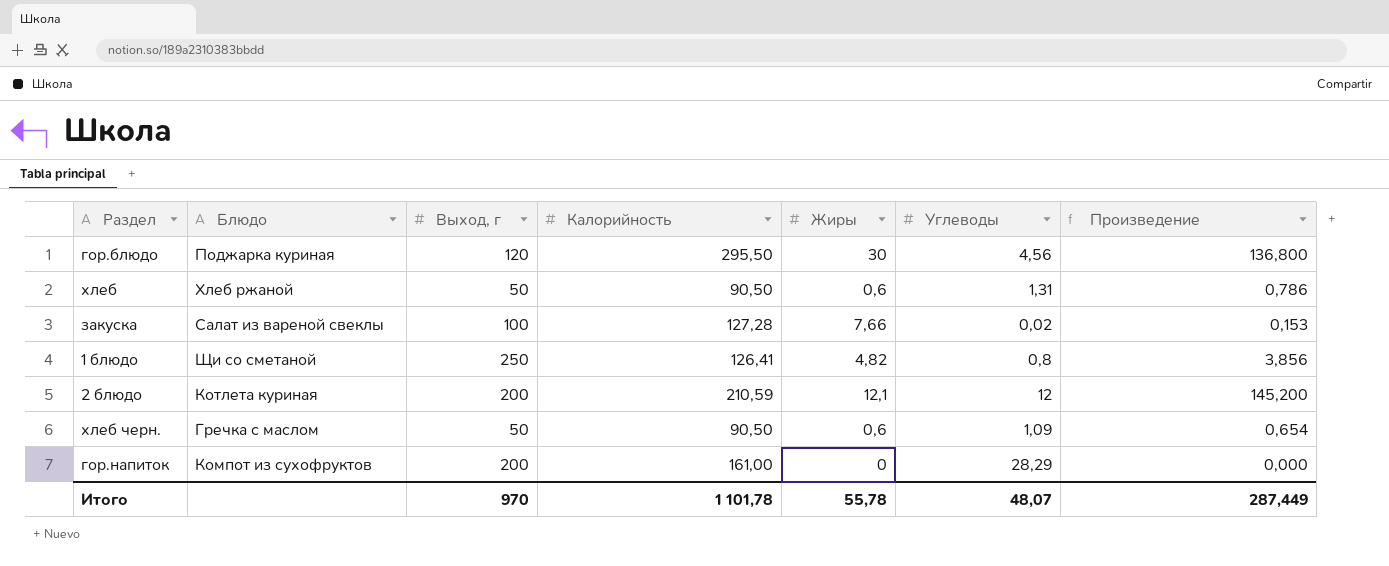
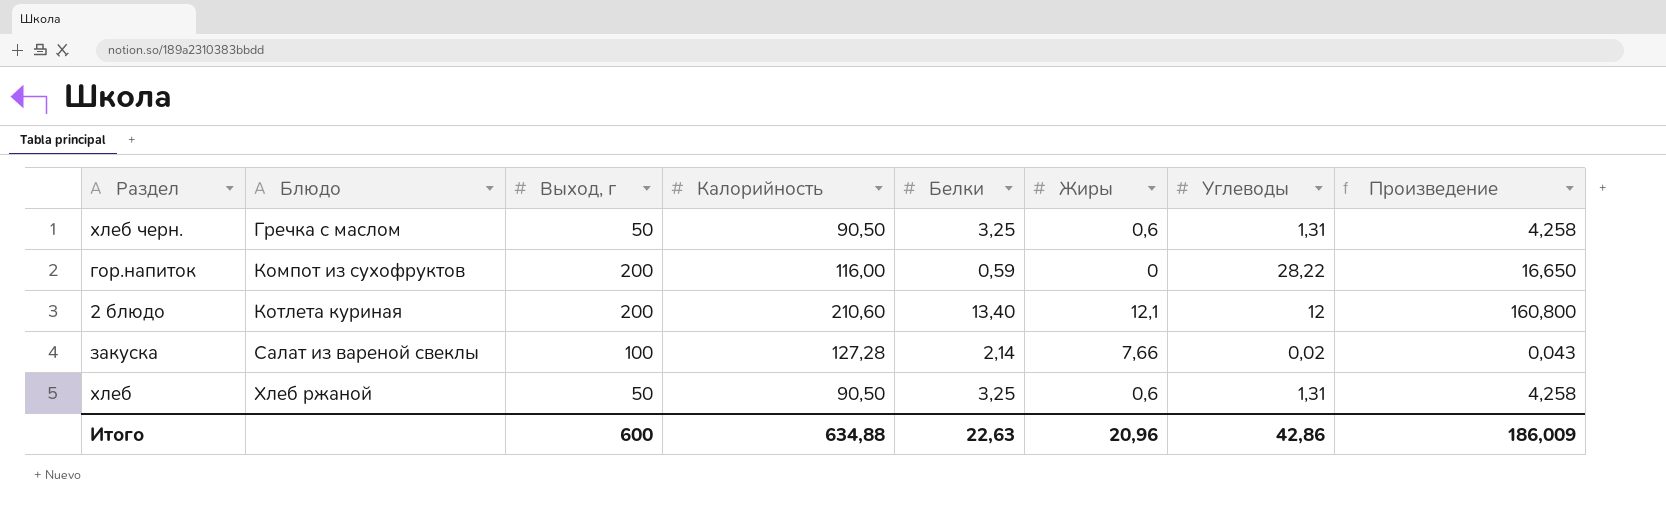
row order: none -> Блюдо ascending
column Белки | position: none -> 5
column Произведение | formula: [Жиры] * [Углеводы] -> [Белки] * [Углеводы]
row гор.блюдо: Поджарка куриная | 120 | 295,50 | 30 | 4,56 | 136,800 -> none
row 1 блюдо: Щи со сметаной | 250 | 126,41 | 4,82 | 0,8 | 3,856 -> none
хлеб черн. | Углеводы: 1,09 -> 1,31
гор.напиток | Калорийность: 161,00 -> 116,00
гор.напиток | Углеводы: 28,29 -> 28,22
2 блюдо | Калорийность: 210,59 -> 210,60
Итого | Выход, г: 970 -> 600
Итого | Калорийность: 1 101,78 -> 634,88
Итого | Жиры: 55,78 -> 20,96
Итого | Углеводы: 48,07 -> 42,86
Итого | Произведение: 287,449 -> 186,009

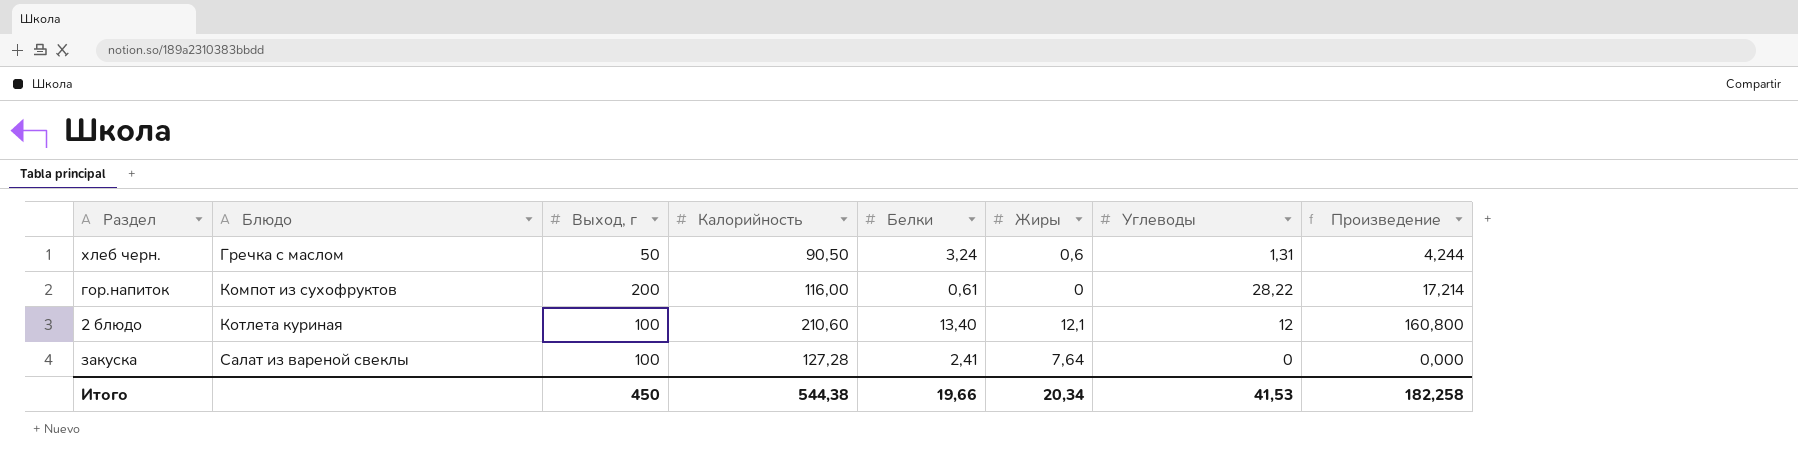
row хлеб: Хлеб ржаной | 50 | 90,50 | 3,25 | 0,6 | 1,31 | 4,258 -> none
хлеб черн. | Белки: 3,25 -> 3,24
хлеб черн. | Произведение: 4,258 -> 4,244
гор.напиток | Белки: 0,59 -> 0,61
гор.напиток | Произведение: 16,650 -> 17,214
2 блюдо | Выход, г: 200 -> 100
закуска | Белки: 2,14 -> 2,41
закуска | Жиры: 7,66 -> 7,64
закуска | Углеводы: 0,02 -> 0
закуска | Произведение: 0,043 -> 0,000
Итого | Выход, г: 600 -> 450
Итого | Калорийность: 634,88 -> 544,38
Итого | Белки: 22,63 -> 19,66
Итого | Жиры: 20,96 -> 20,34
Итого | Углеводы: 42,86 -> 41,53
Итого | Произведение: 186,009 -> 182,258

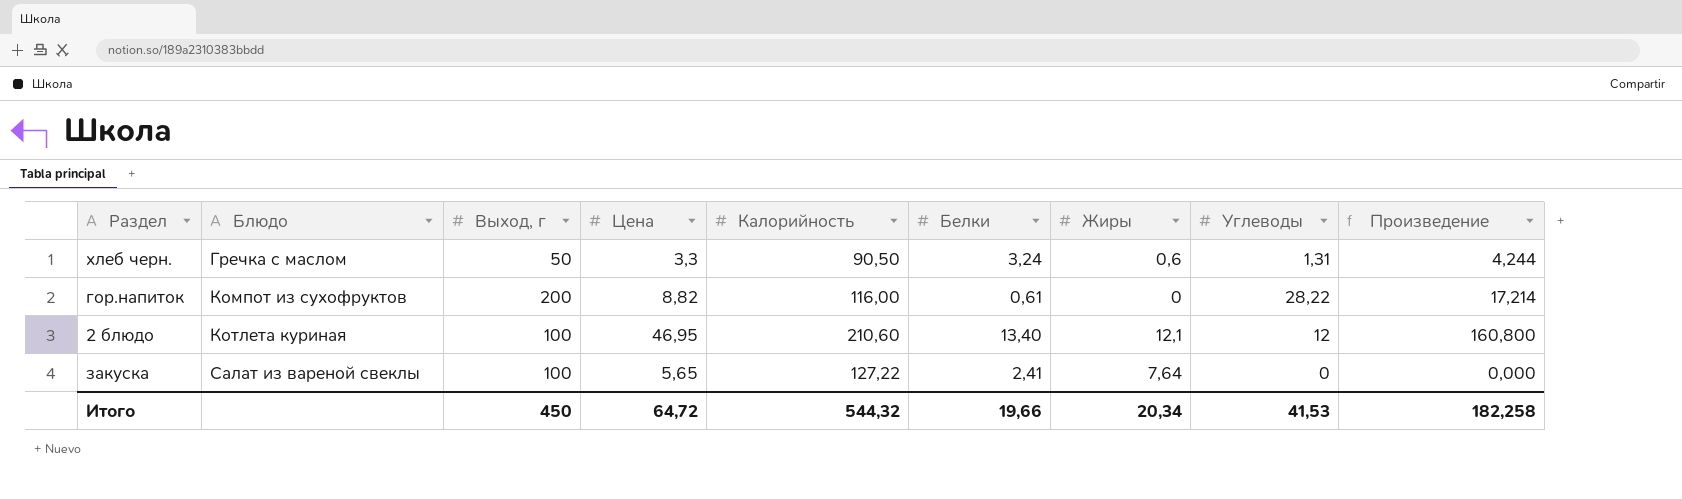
column Цена | position: none -> 4
закуска | Калорийность: 127,28 -> 127,22
Итого | Калорийность: 544,38 -> 544,32

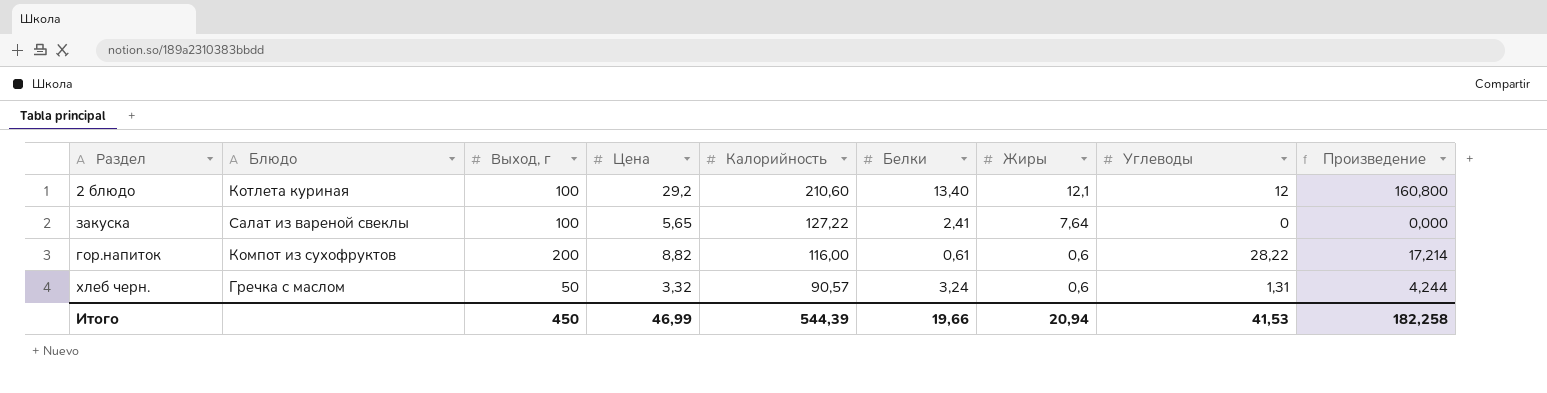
row order: Блюдо ascending -> Калорийность descending
2 блюдо | Цена: 46,95 -> 29,2
гор.напиток | Жиры: 0 -> 0,6
хлеб черн. | Цена: 3,3 -> 3,32
хлеб черн. | Калорийность: 90,50 -> 90,57
Итого | Цена: 64,72 -> 46,99
Итого | Калорийность: 544,32 -> 544,39
Итого | Жиры: 20,34 -> 20,94

